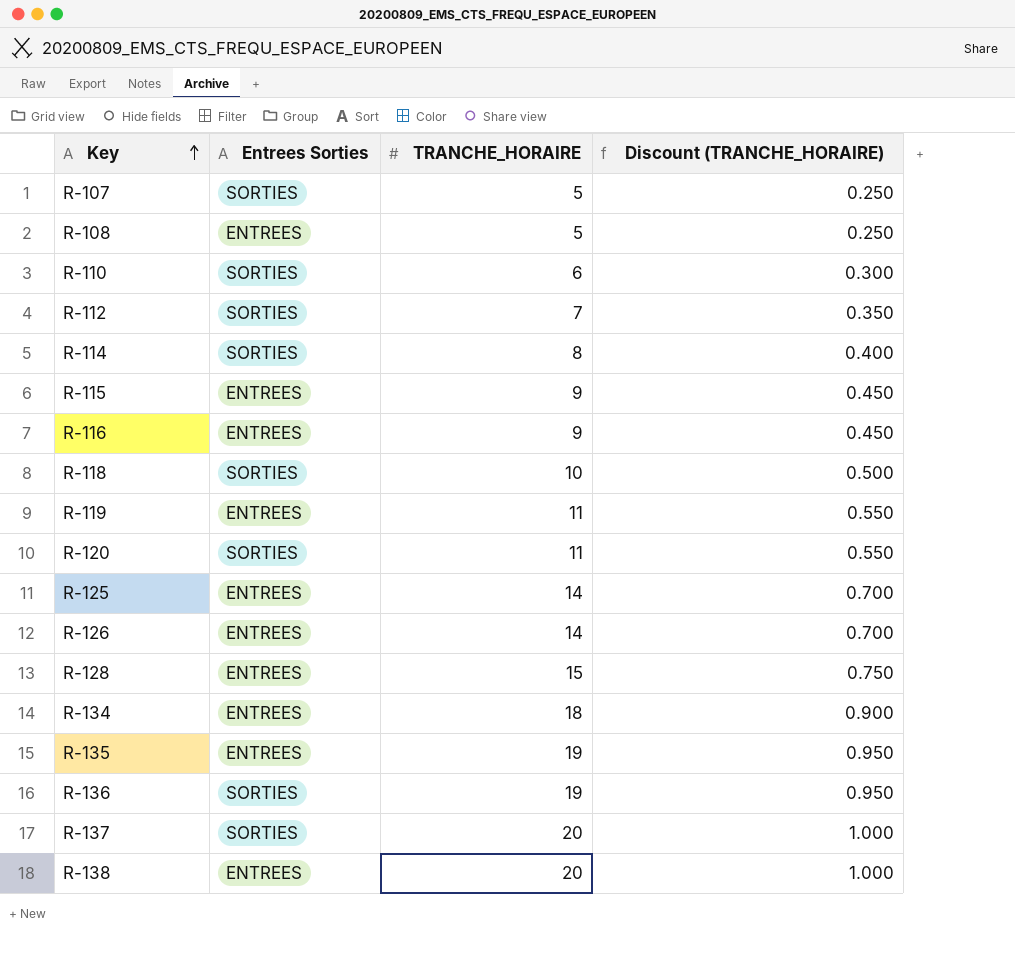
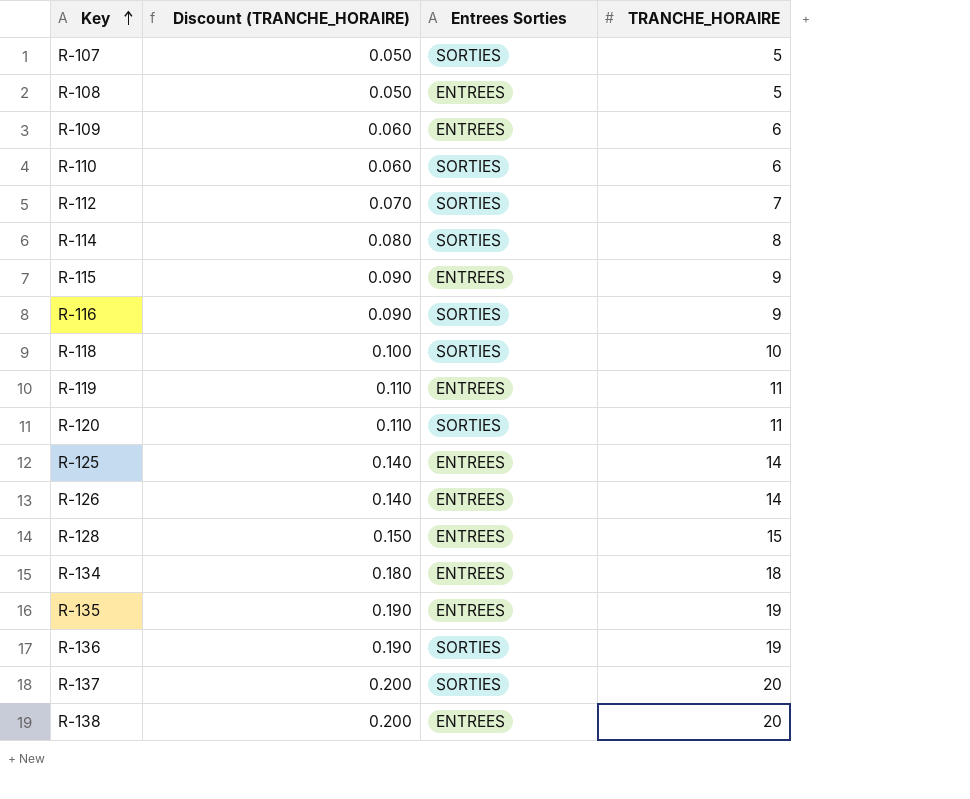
column Discount (TRANCHE_HORAIRE) | formula: [TRANCHE_HORAIRE] * 0.05 -> [TRANCHE_HORAIRE] * 0.01
column Discount (TRANCHE_HORAIRE) | position: 4 -> 2
row R-109: none -> 0.060 | ENTREES | 6
R-116 | Entrees Sorties: ENTREES -> SORTIES

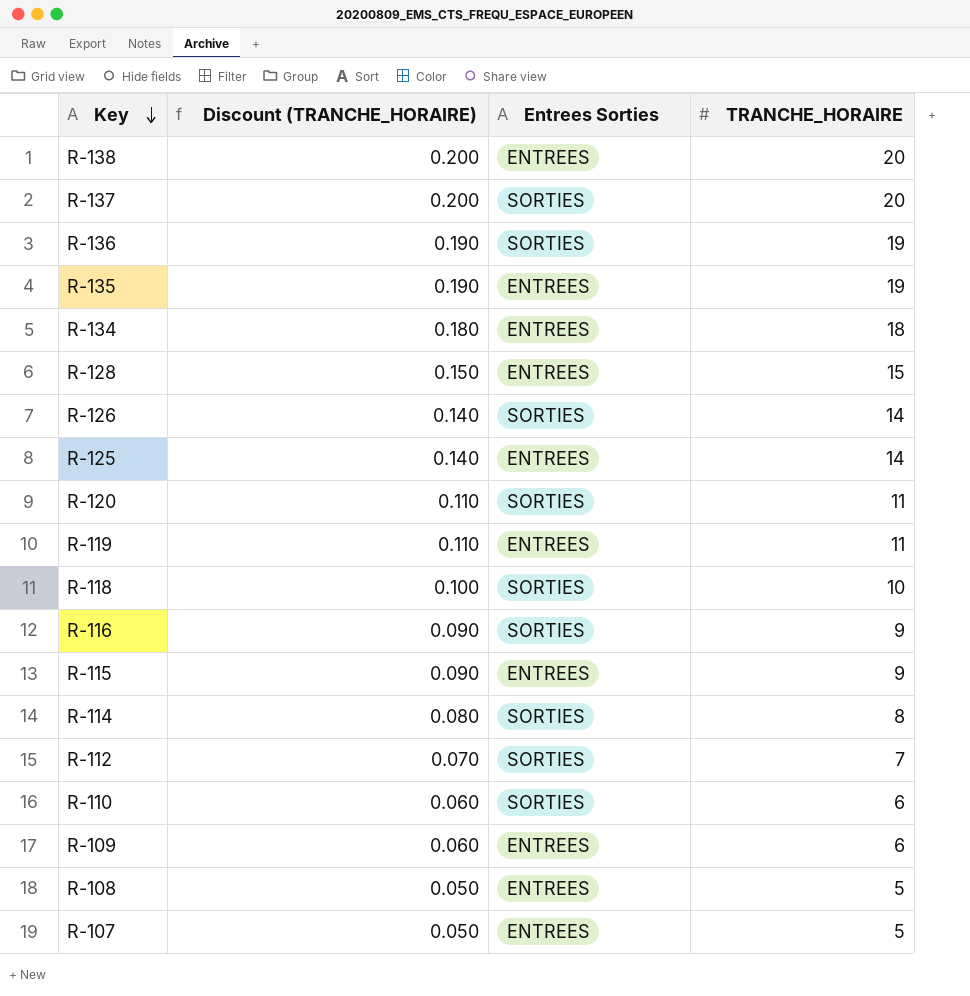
row order: Key ascending -> Key descending
R-126 | Entrees Sorties: ENTREES -> SORTIES
R-107 | Entrees Sorties: SORTIES -> ENTREES

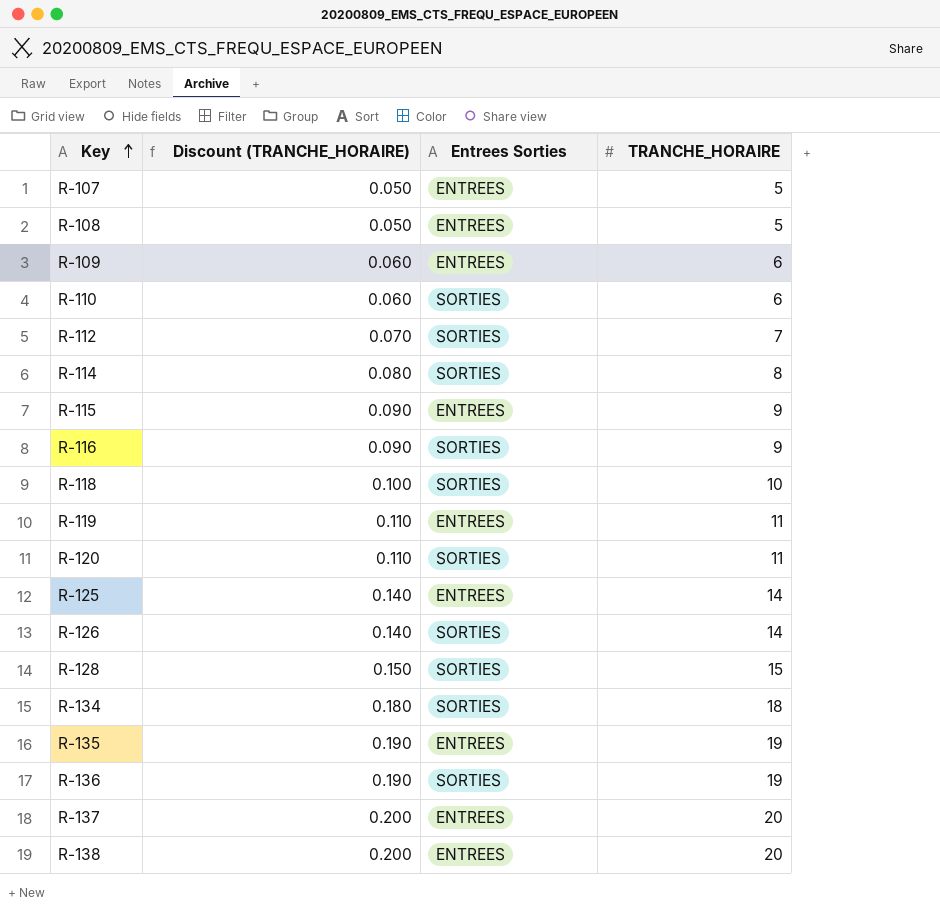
row order: Key descending -> Key ascending
R-128 | Entrees Sorties: ENTREES -> SORTIES
R-134 | Entrees Sorties: ENTREES -> SORTIES
R-137 | Entrees Sorties: SORTIES -> ENTREES

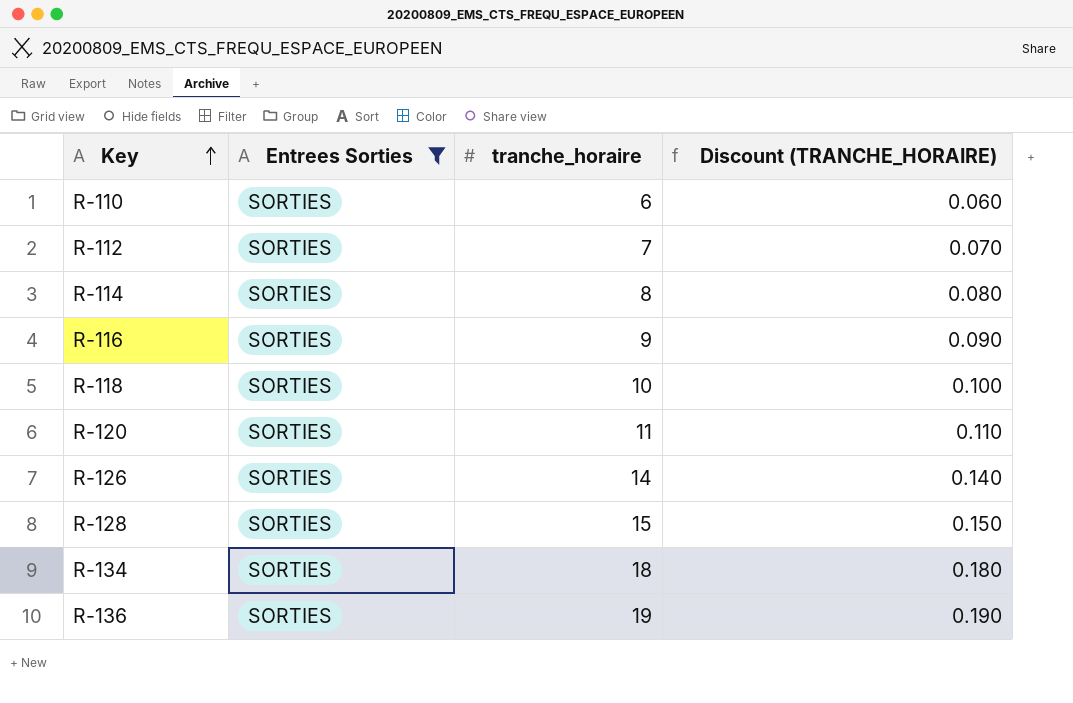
filter: none -> Entrees Sorties = SORTIES
column name: TRANCHE_HORAIRE -> tranche_horaire
column Discount (TRANCHE_HORAIRE) | position: 2 -> 4

